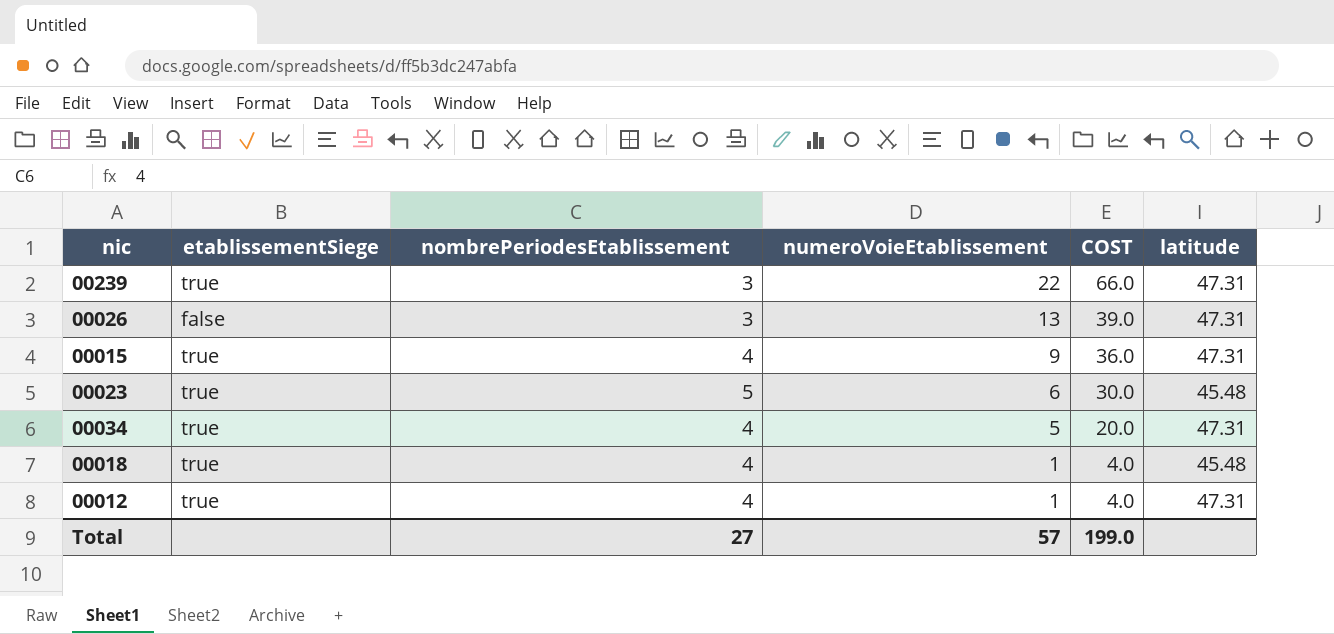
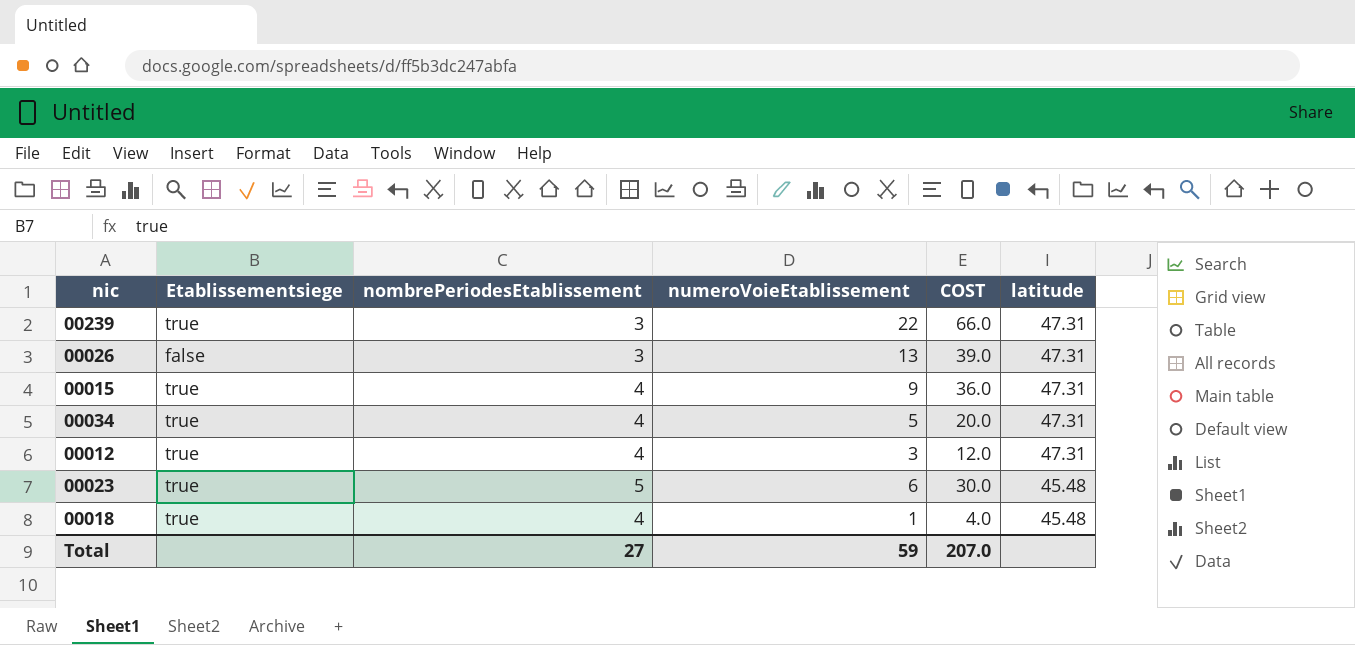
row order: numeroVoieEtablissement descending -> latitude descending
column name: etablissementSiege -> Etablissementsiege
00012 | numeroVoieEtablissement: 1 -> 3
00012 | COST: 4.0 -> 12.0
Total | numeroVoieEtablissement: 57 -> 59
Total | COST: 199.0 -> 207.0

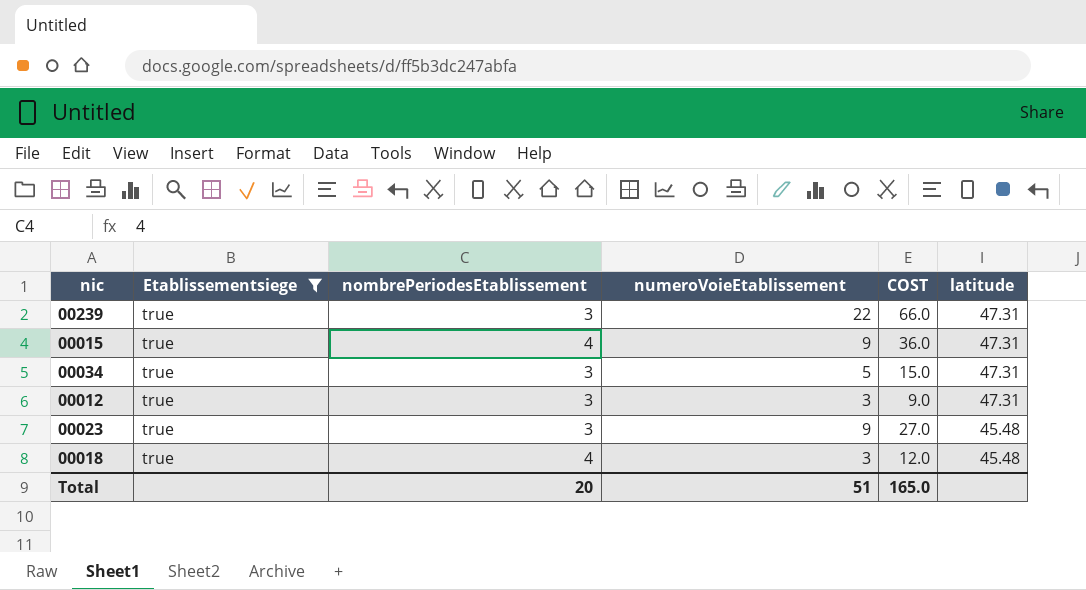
filter: none -> Etablissementsiege = true
00034 | nombrePeriodesEtablissement: 4 -> 3
00034 | COST: 20.0 -> 15.0
00012 | nombrePeriodesEtablissement: 4 -> 3
00012 | COST: 12.0 -> 9.0
00023 | nombrePeriodesEtablissement: 5 -> 3
00023 | numeroVoieEtablissement: 6 -> 9
00023 | COST: 30.0 -> 27.0
00018 | numeroVoieEtablissement: 1 -> 3
00018 | COST: 4.0 -> 12.0
Total | nombrePeriodesEtablissement: 27 -> 20
Total | numeroVoieEtablissement: 59 -> 51
Total | COST: 207.0 -> 165.0

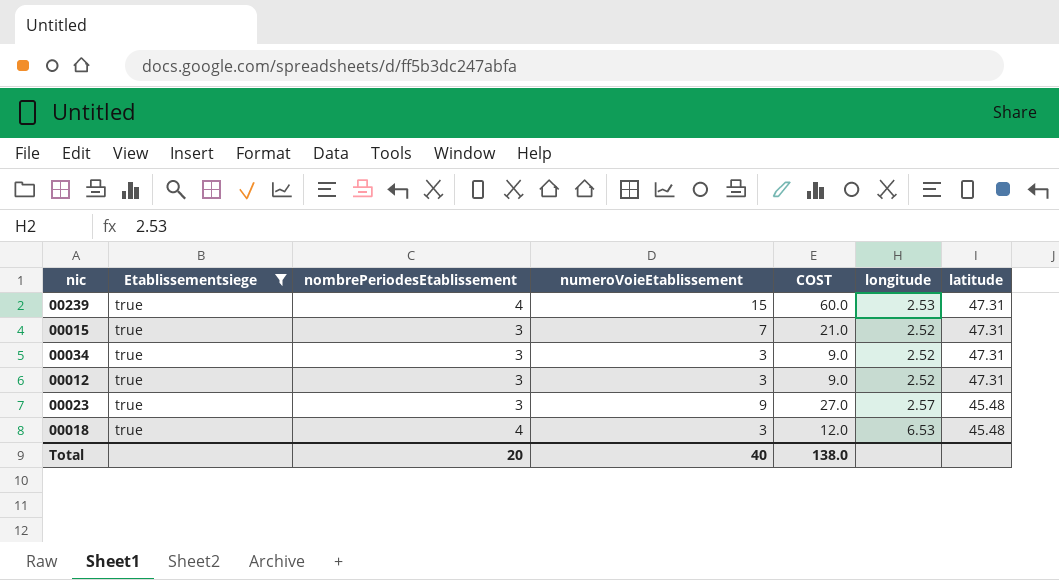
column longitude | position: none -> 6
00239 | nombrePeriodesEtablissement: 3 -> 4
00239 | numeroVoieEtablissement: 22 -> 15
00239 | COST: 66.0 -> 60.0
00015 | nombrePeriodesEtablissement: 4 -> 3
00015 | numeroVoieEtablissement: 9 -> 7
00015 | COST: 36.0 -> 21.0
00034 | numeroVoieEtablissement: 5 -> 3
00034 | COST: 15.0 -> 9.0
Total | numeroVoieEtablissement: 51 -> 40
Total | COST: 165.0 -> 138.0

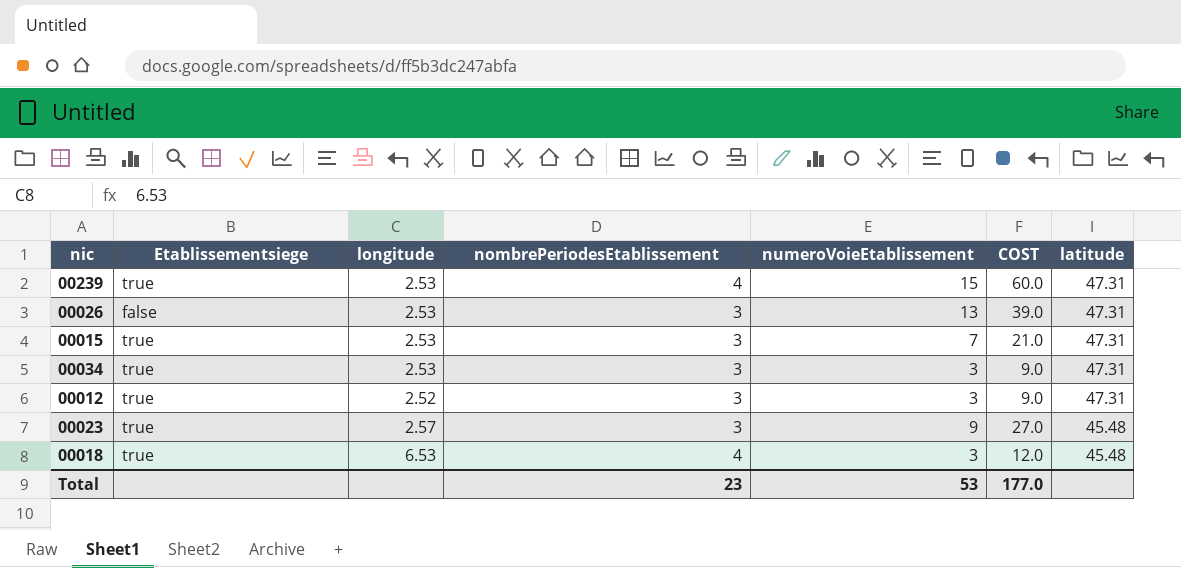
filter: Etablissementsiege = true -> none
column longitude | position: 6 -> 3
00015 | longitude: 2.52 -> 2.53
00034 | longitude: 2.52 -> 2.53
Total | nombrePeriodesEtablissement: 20 -> 23
Total | numeroVoieEtablissement: 40 -> 53
Total | COST: 138.0 -> 177.0

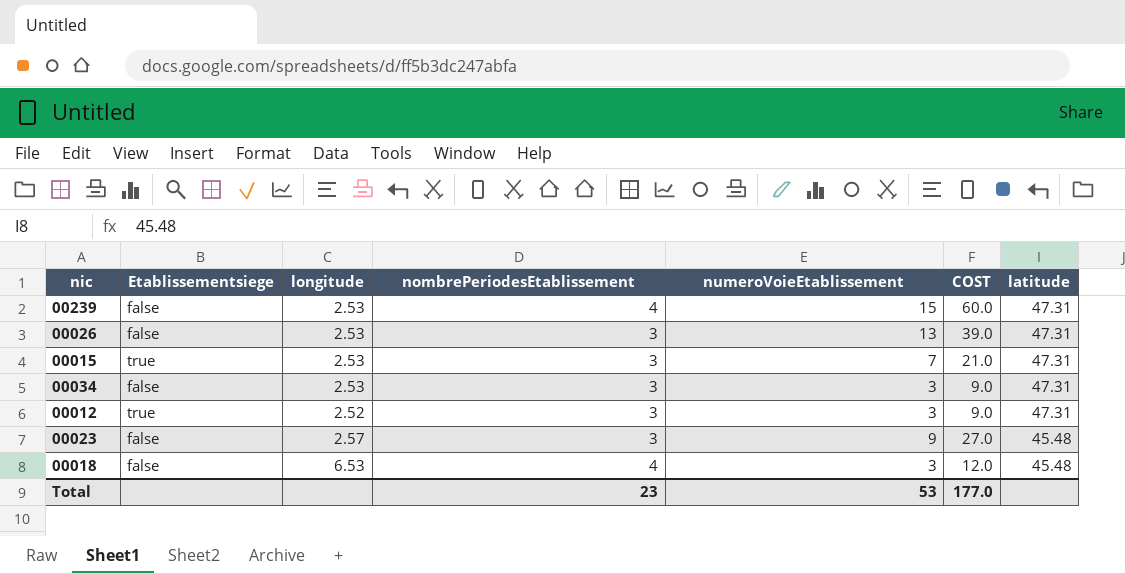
00239 | Etablissementsiege: true -> false
00034 | Etablissementsiege: true -> false
00023 | Etablissementsiege: true -> false
00018 | Etablissementsiege: true -> false

